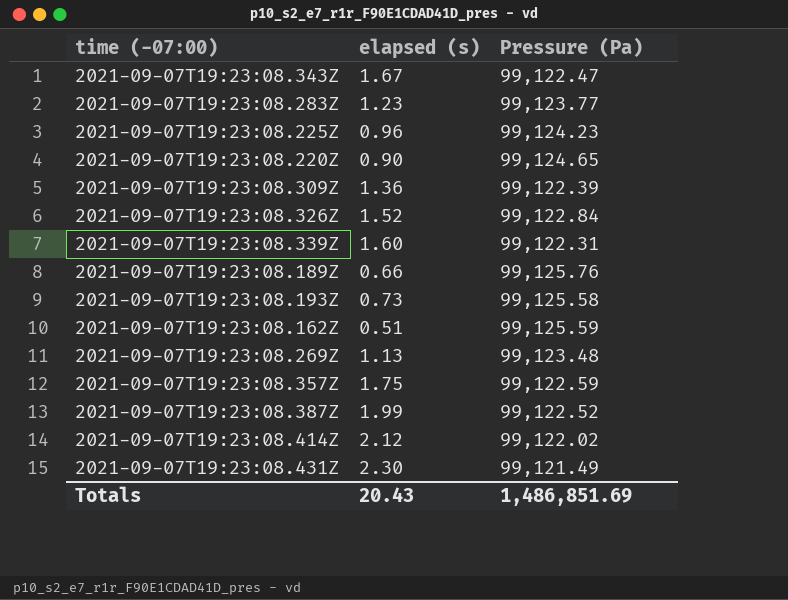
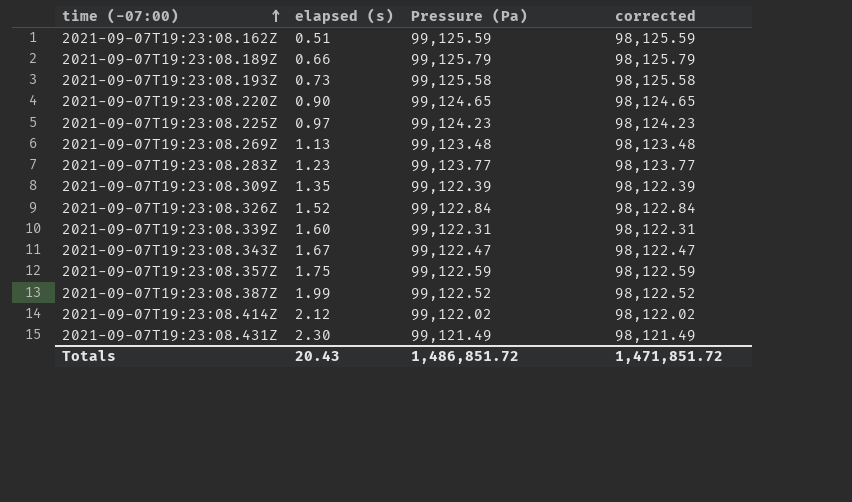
row order: none -> time (-07:00) ascending
column corrected | formula: none -> [Pressure (Pa)] - 1000
2021-09-07T19:23:08.189Z | Pressure (Pa): 99,125.76 -> 99,125.79
2021-09-07T19:23:08.225Z | elapsed (s): 0.96 -> 0.97
2021-09-07T19:23:08.309Z | elapsed (s): 1.36 -> 1.35
Totals | Pressure (Pa): 1,486,851.69 -> 1,486,851.72

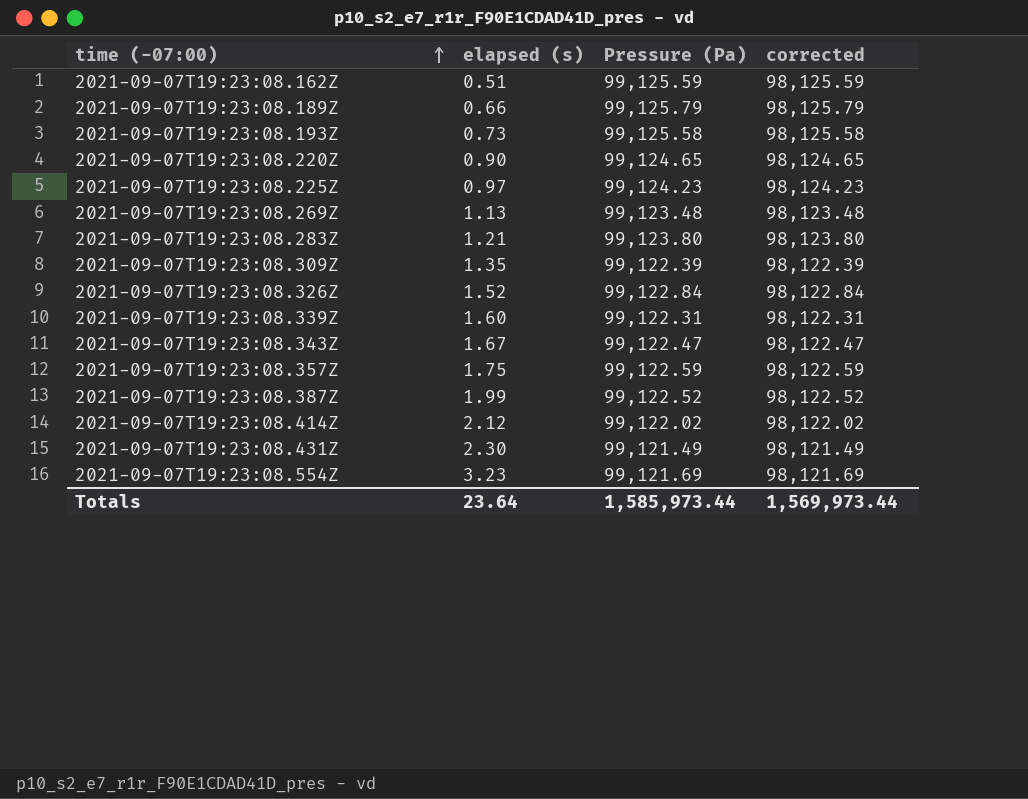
2021-09-07T19:23:08.283Z | elapsed (s): 1.23 -> 1.21
2021-09-07T19:23:08.283Z | Pressure (Pa): 99,123.77 -> 99,123.80
2021-09-07T19:23:08.283Z | corrected: 98,123.77 -> 98,123.80
row 2021-09-07T19:23:08.554Z: none -> 3.23 | 99,121.69 | 98,121.69
Totals | elapsed (s): 20.43 -> 23.64
Totals | Pressure (Pa): 1,486,851.72 -> 1,585,973.44
Totals | corrected: 1,471,851.72 -> 1,569,973.44

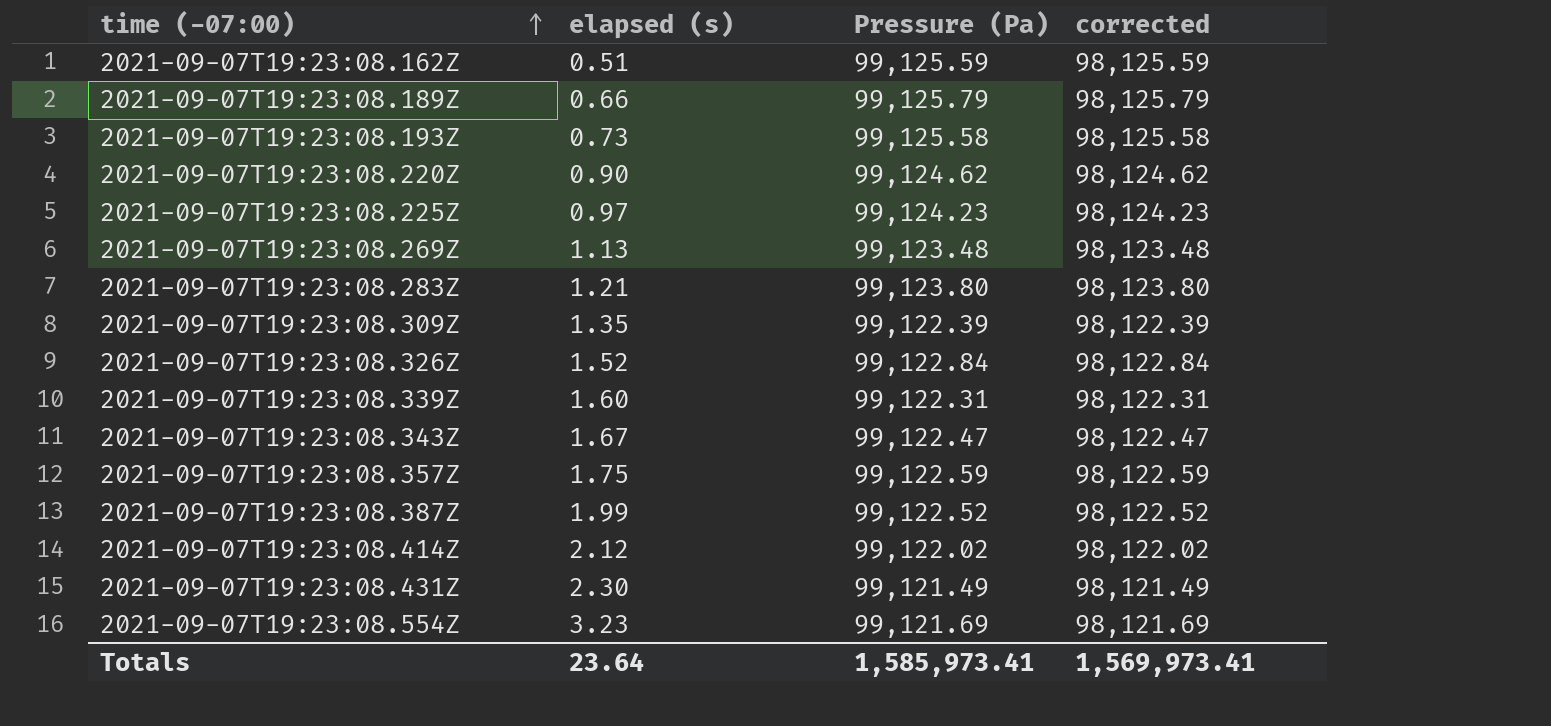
2021-09-07T19:23:08.220Z | Pressure (Pa): 99,124.65 -> 99,124.62
2021-09-07T19:23:08.220Z | corrected: 98,124.65 -> 98,124.62
Totals | Pressure (Pa): 1,585,973.44 -> 1,585,973.41
Totals | corrected: 1,569,973.44 -> 1,569,973.41

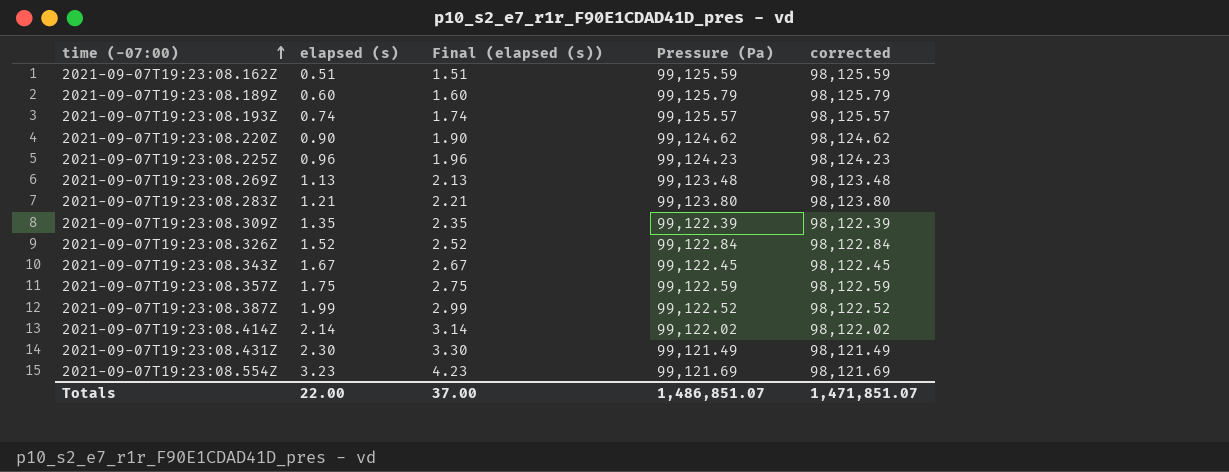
column Final (elapsed (s)) | formula: none -> [elapsed (s)] + 1
row 2021-09-07T19:23:08.339Z: 1.60 | 99,122.31 | 98,122.31 -> none
2021-09-07T19:23:08.189Z | elapsed (s): 0.66 -> 0.60
2021-09-07T19:23:08.193Z | elapsed (s): 0.73 -> 0.74
2021-09-07T19:23:08.193Z | Pressure (Pa): 99,125.58 -> 99,125.57
2021-09-07T19:23:08.193Z | corrected: 98,125.58 -> 98,125.57
2021-09-07T19:23:08.225Z | elapsed (s): 0.97 -> 0.96
2021-09-07T19:23:08.343Z | Pressure (Pa): 99,122.47 -> 99,122.45
2021-09-07T19:23:08.343Z | corrected: 98,122.47 -> 98,122.45
2021-09-07T19:23:08.414Z | elapsed (s): 2.12 -> 2.14
Totals | elapsed (s): 23.64 -> 22.00
Totals | Pressure (Pa): 1,585,973.41 -> 1,486,851.07
Totals | corrected: 1,569,973.41 -> 1,471,851.07

